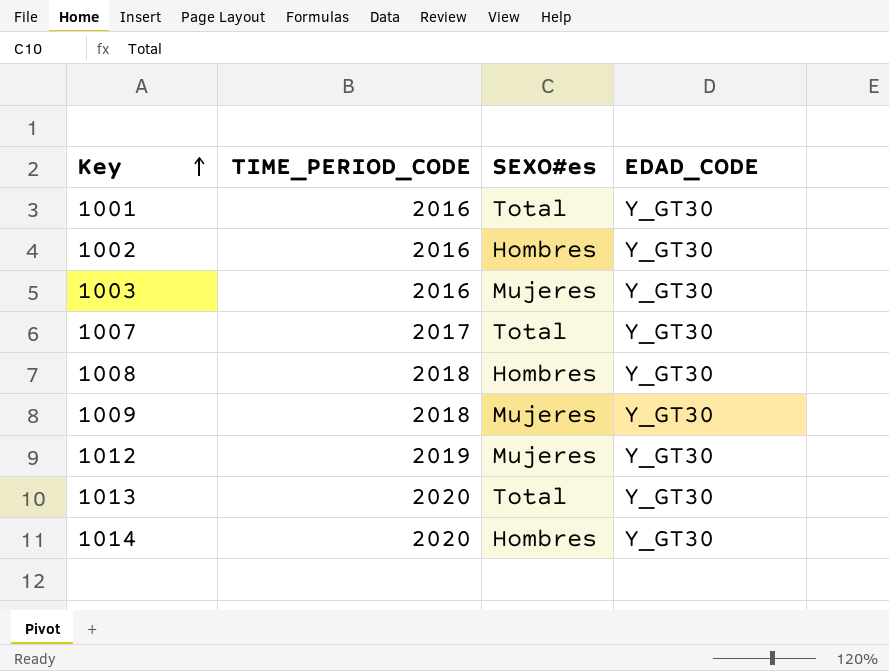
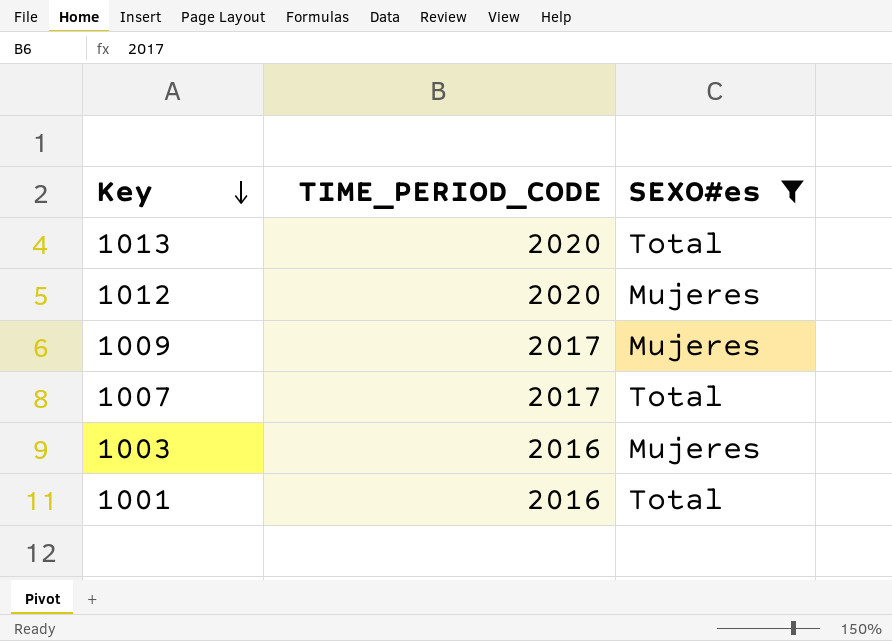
filter: none -> SEXO#es != Hombres
row order: Key ascending -> Key descending
column EDAD_CODE | position: 4 -> none
1012 | TIME_PERIOD_CODE: 2019 -> 2020
1009 | TIME_PERIOD_CODE: 2018 -> 2017

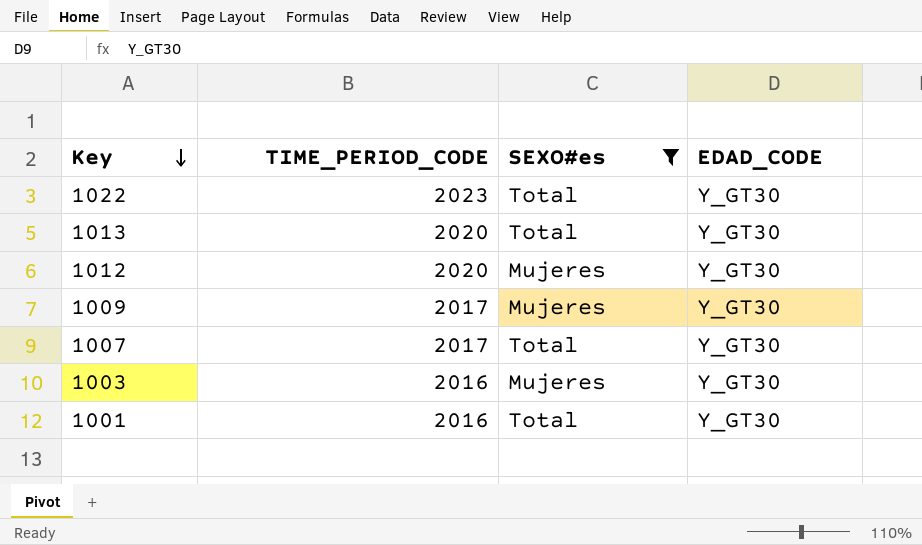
column EDAD_CODE | position: none -> 4
row 1022: none -> 2023 | Total | Y_GT30

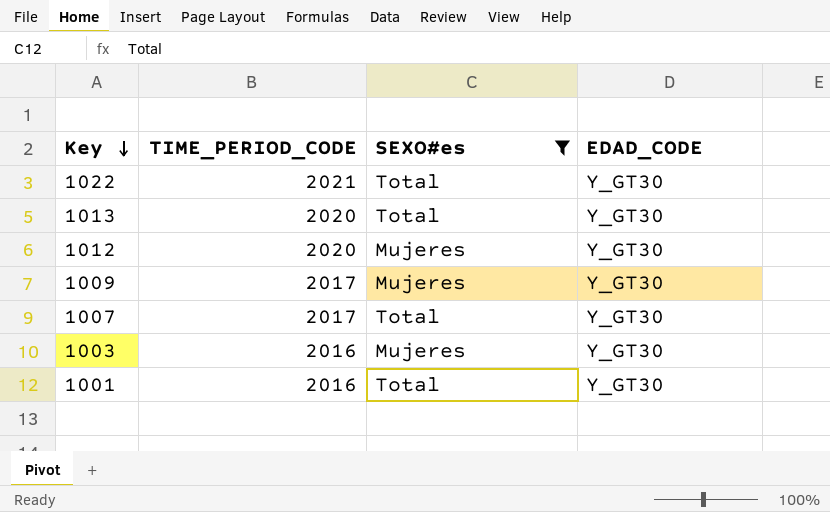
1022 | TIME_PERIOD_CODE: 2023 -> 2021

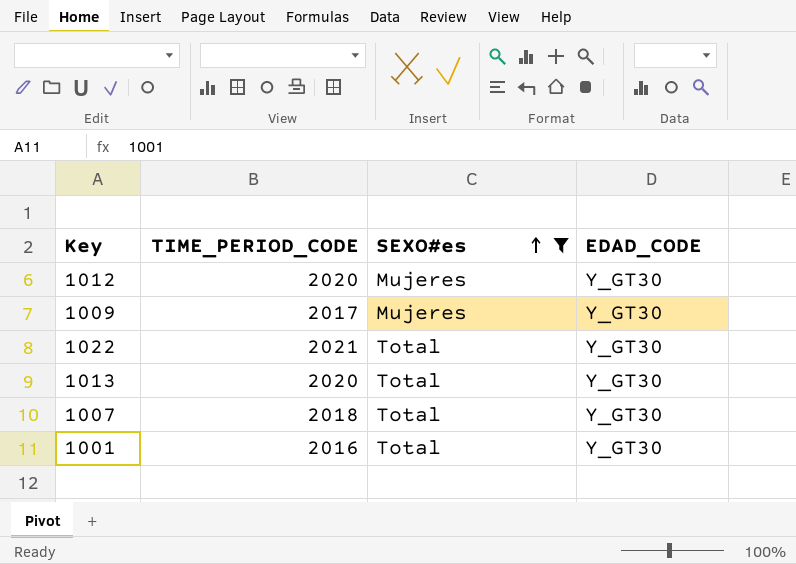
row order: Key descending -> SEXO#es ascending
row 1003: 2016 | Mujeres | Y_GT30 -> none
1007 | TIME_PERIOD_CODE: 2017 -> 2018

